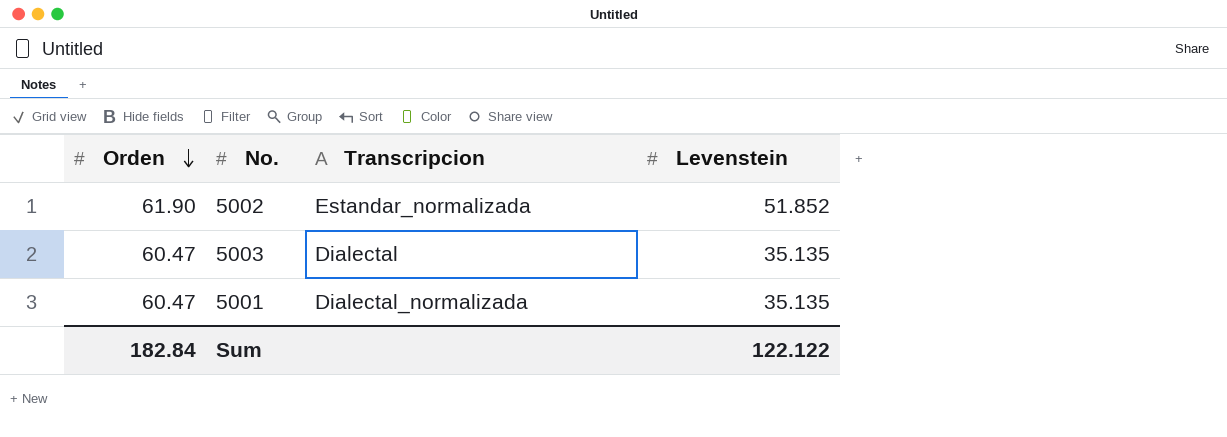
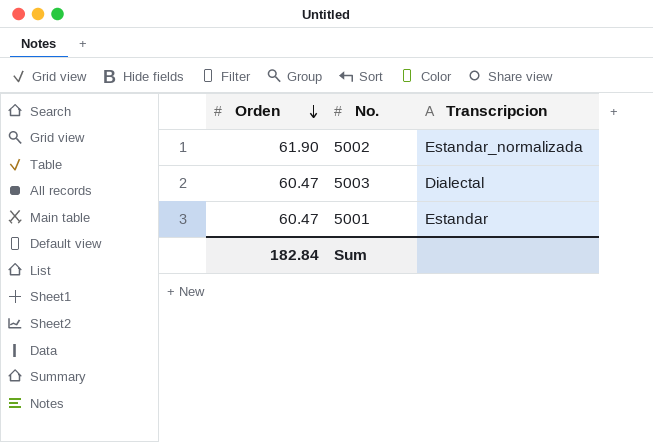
column Levenstein | position: 4 -> none
5001 | Transcripcion: Dialectal_normalizada -> Estandar

